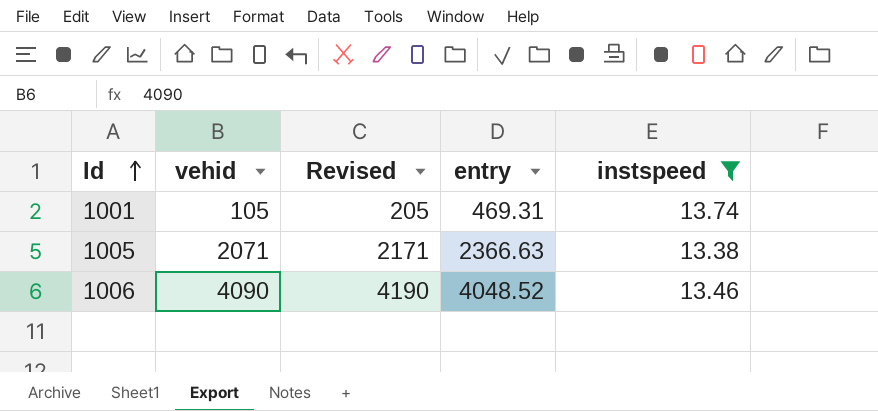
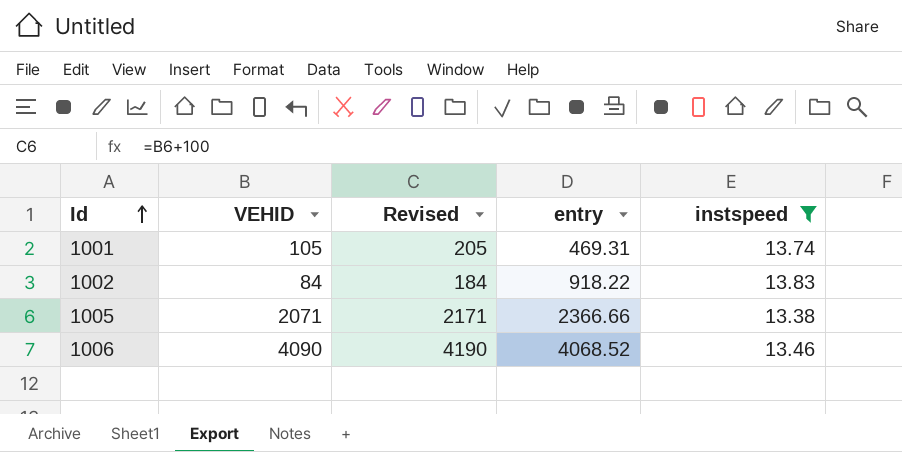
column name: vehid -> VEHID
row 1002: none -> 84 | 184 | 918.22 | 13.83
1005 | entry: 2366.63 -> 2366.66
1006 | entry: 4048.52 -> 4068.52

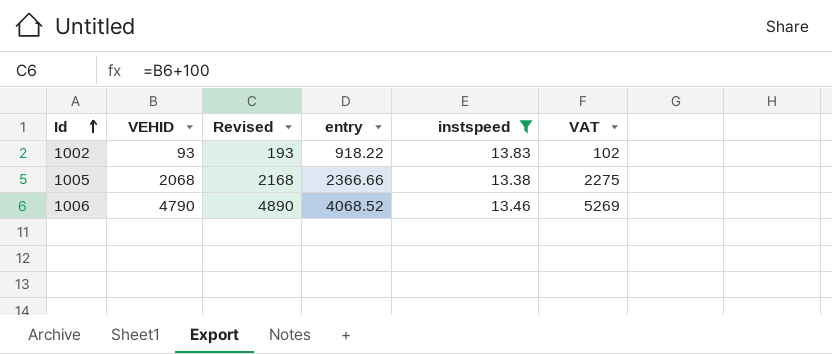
column VAT | formula: none -> [VEHID] * 1.1
row 1001: 105 | 205 | 469.31 | 13.74 -> none
1002 | VEHID: 84 -> 93
1002 | Revised: 184 -> 193
1005 | VEHID: 2071 -> 2068
1005 | Revised: 2171 -> 2168
1006 | VEHID: 4090 -> 4790
1006 | Revised: 4190 -> 4890

